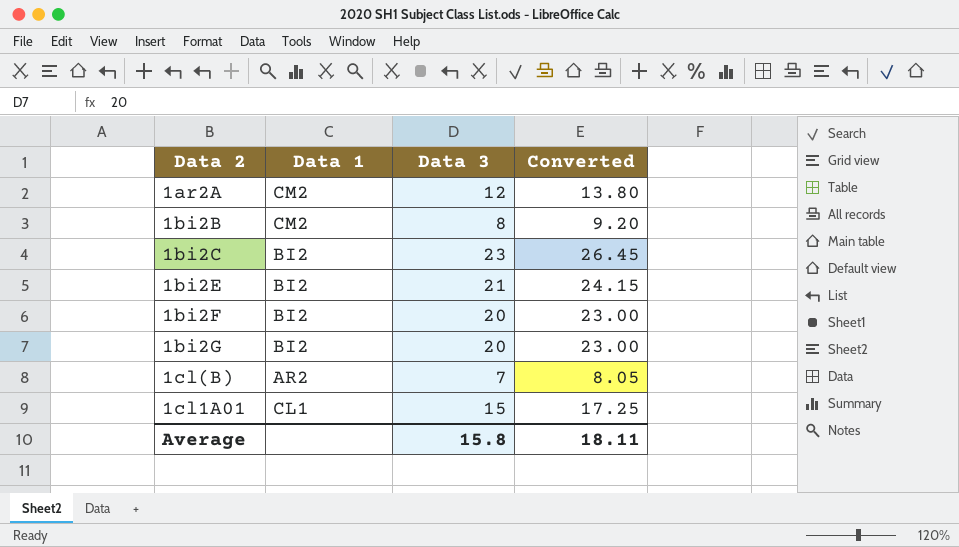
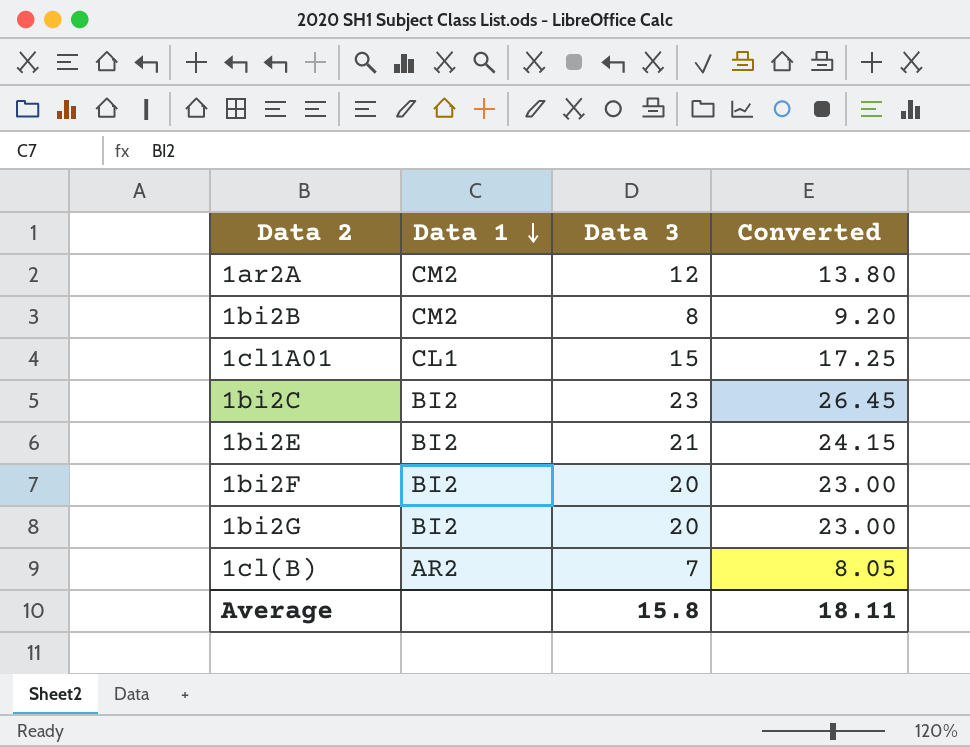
row order: none -> Data 1 descending

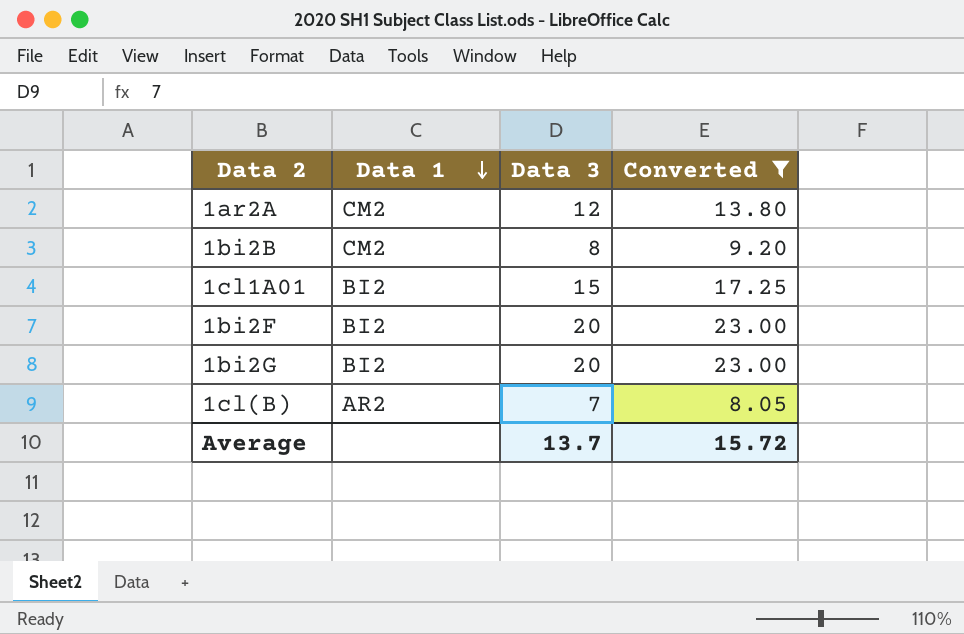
filter: none -> Converted <= 23.00
1cl1A01 | Data 1: CL1 -> BI2
Average | Data 3: 15.8 -> 13.7
Average | Converted: 18.11 -> 15.72

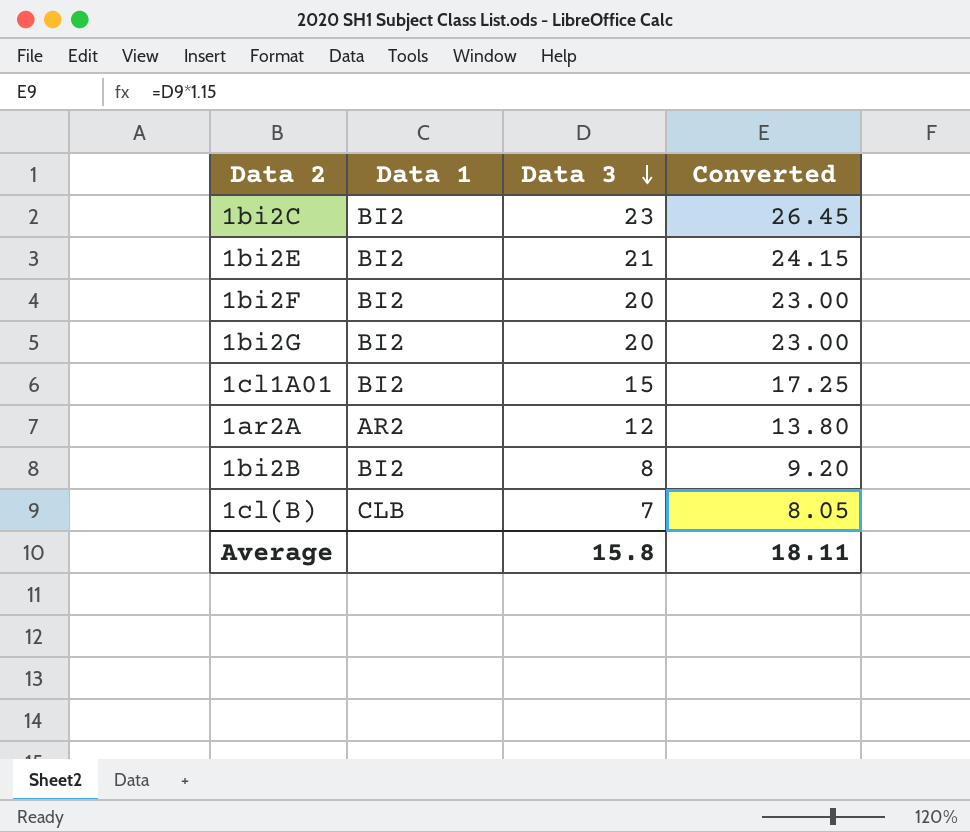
filter: Converted <= 23.00 -> none
row order: Data 1 descending -> Data 3 descending
1ar2A | Data 1: CM2 -> AR2
1bi2B | Data 1: CM2 -> BI2
1cl(B) | Data 1: AR2 -> CLB
Average | Data 3: 13.7 -> 15.8
Average | Converted: 15.72 -> 18.11

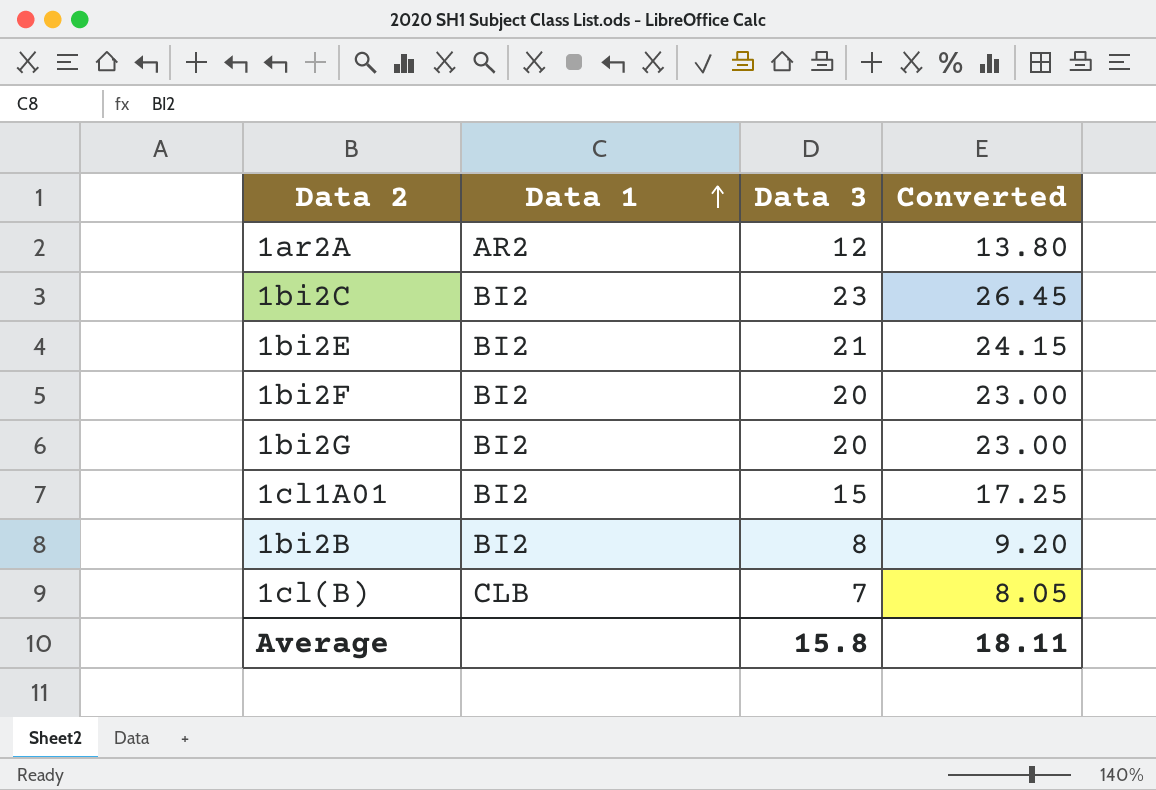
row order: Data 3 descending -> Data 1 ascending

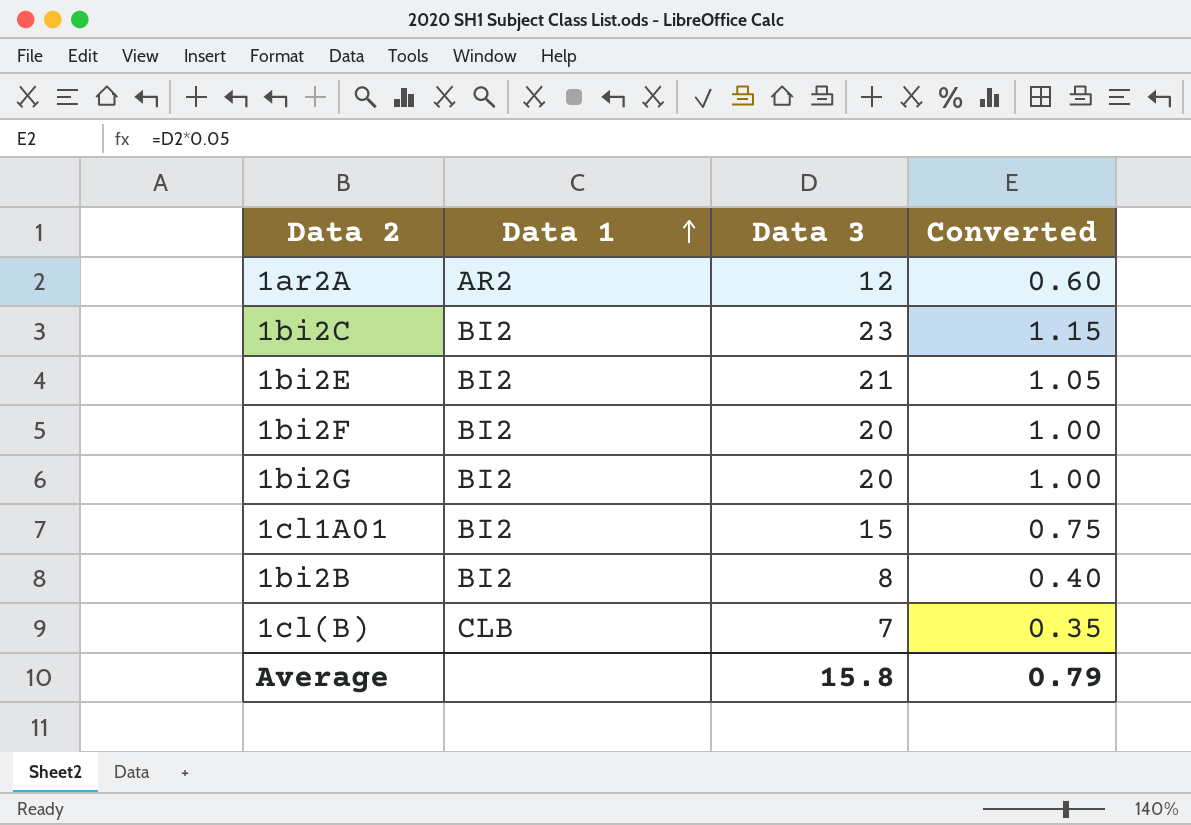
column Converted | formula: [Data 3] * 1.15 -> [Data 3] * 0.05
Average | Converted: 18.11 -> 0.79

